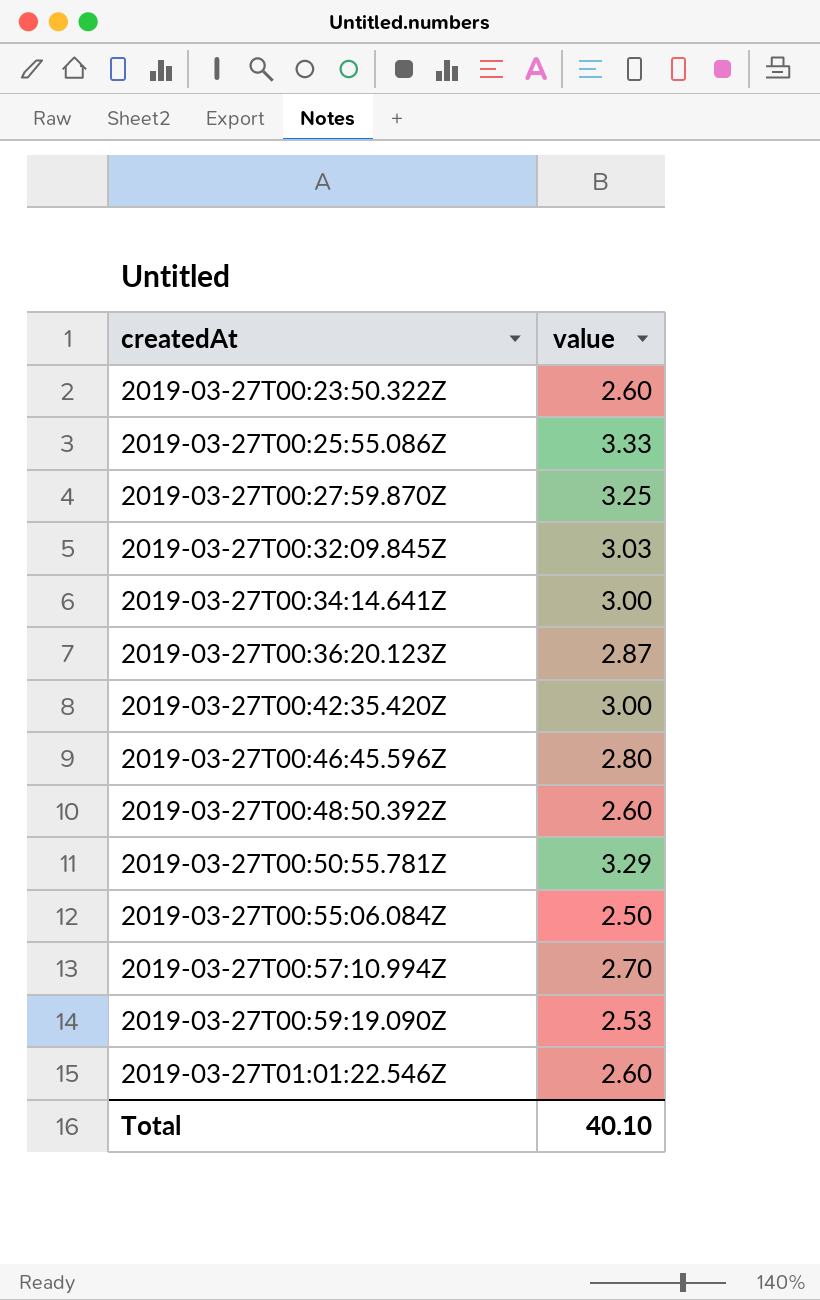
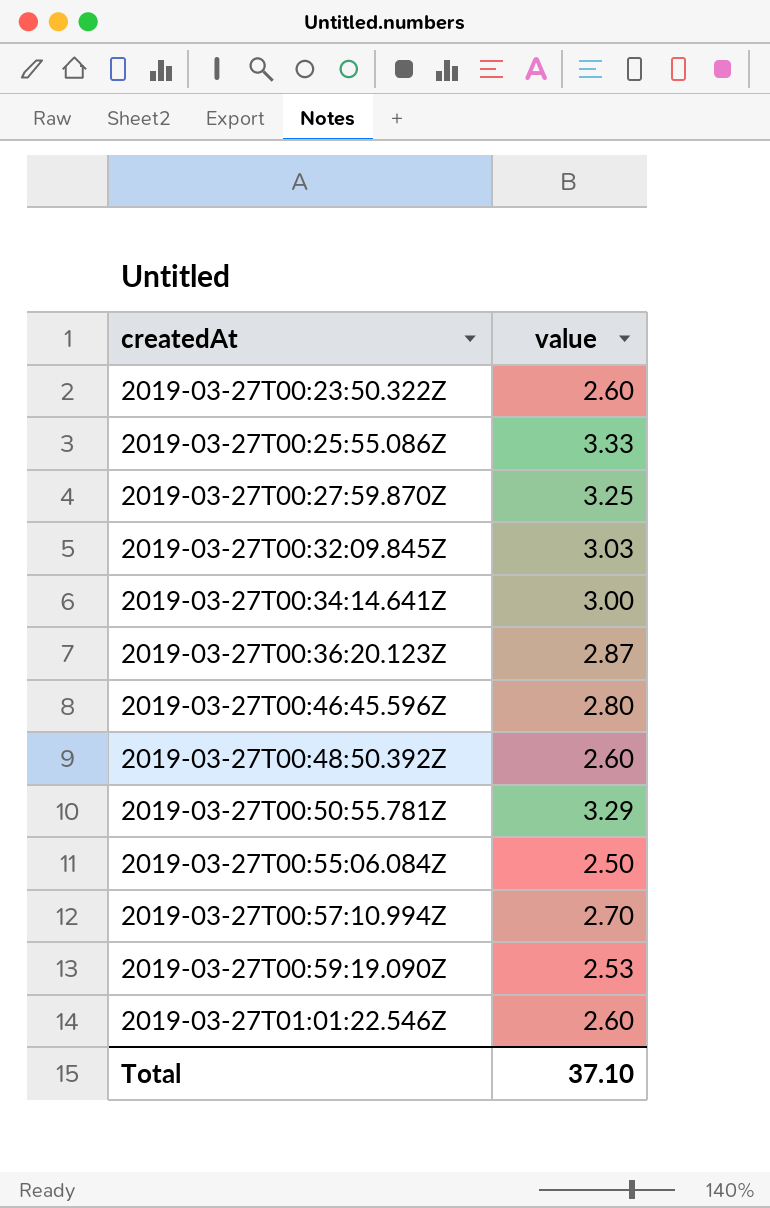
row 2019-03-27T00:42:35.420Z: 3.00 -> none
Total | value: 40.10 -> 37.10

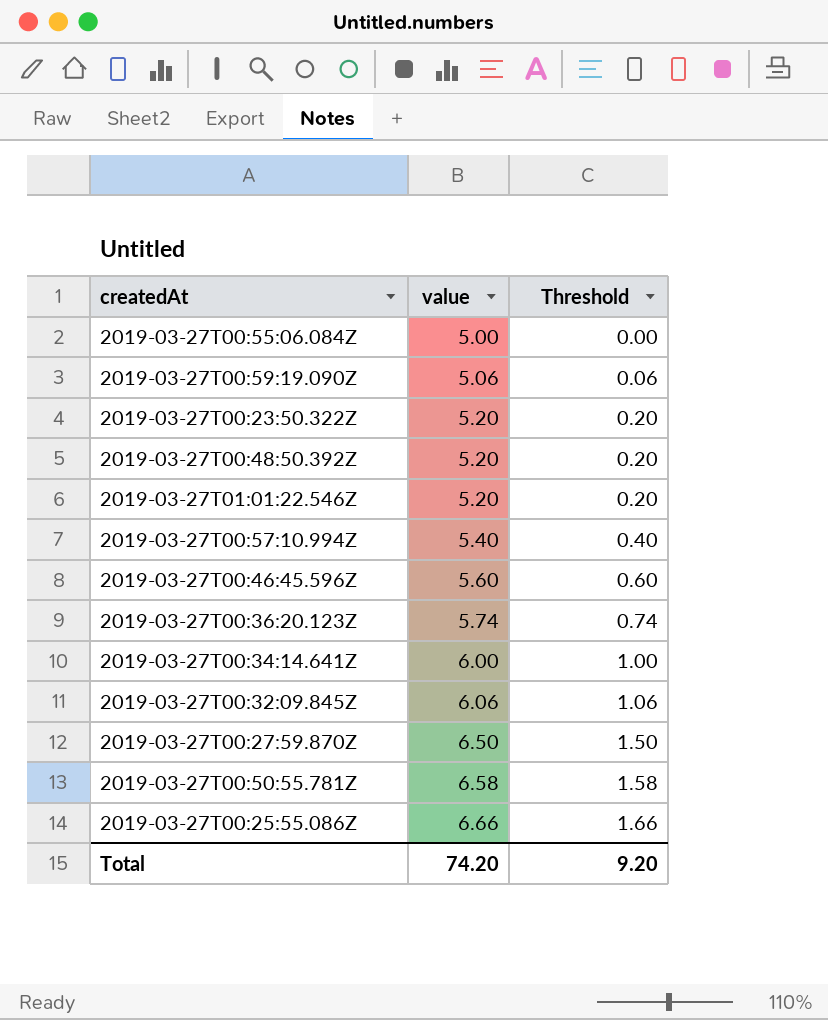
row order: createdAt ascending -> value ascending
column Threshold | formula: none -> [value] - 5
2019-03-27T00:55:06.084Z | value: 2.50 -> 5.00
2019-03-27T00:59:19.090Z | value: 2.53 -> 5.06
2019-03-27T00:23:50.322Z | value: 2.60 -> 5.20
2019-03-27T00:48:50.392Z | value: 2.60 -> 5.20
2019-03-27T01:01:22.546Z | value: 2.60 -> 5.20
2019-03-27T00:57:10.994Z | value: 2.70 -> 5.40
2019-03-27T00:46:45.596Z | value: 2.80 -> 5.60
2019-03-27T00:36:20.123Z | value: 2.87 -> 5.74
2019-03-27T00:34:14.641Z | value: 3.00 -> 6.00
2019-03-27T00:32:09.845Z | value: 3.03 -> 6.06
2019-03-27T00:27:59.870Z | value: 3.25 -> 6.50
2019-03-27T00:50:55.781Z | value: 3.29 -> 6.58
2019-03-27T00:25:55.086Z | value: 3.33 -> 6.66
Total | value: 37.10 -> 74.20

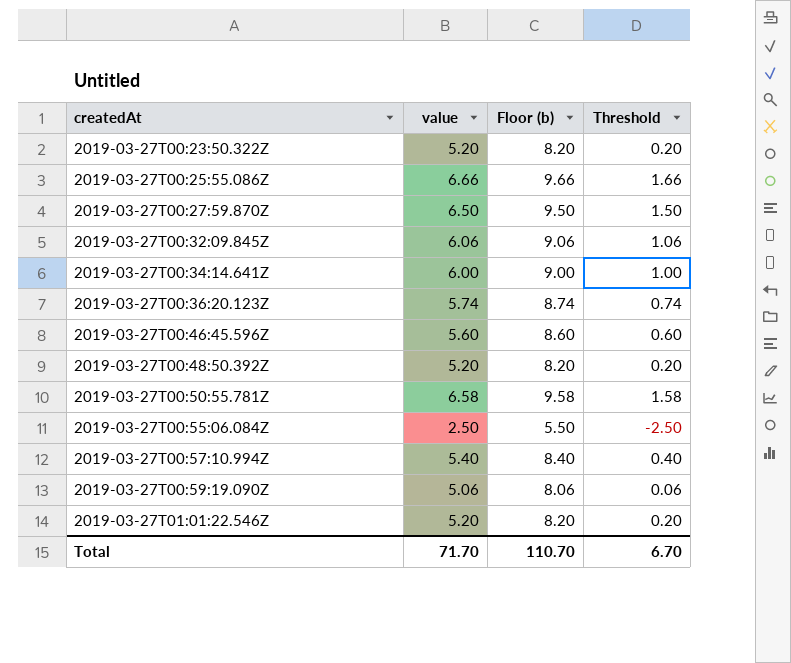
row order: value ascending -> createdAt ascending
column Floor (b) | formula: none -> [value] + 3
2019-03-27T00:55:06.084Z | value: 5.00 -> 2.50
2019-03-27T00:55:06.084Z | Threshold: 0.00 -> -2.50
Total | value: 74.20 -> 71.70
Total | Threshold: 9.20 -> 6.70

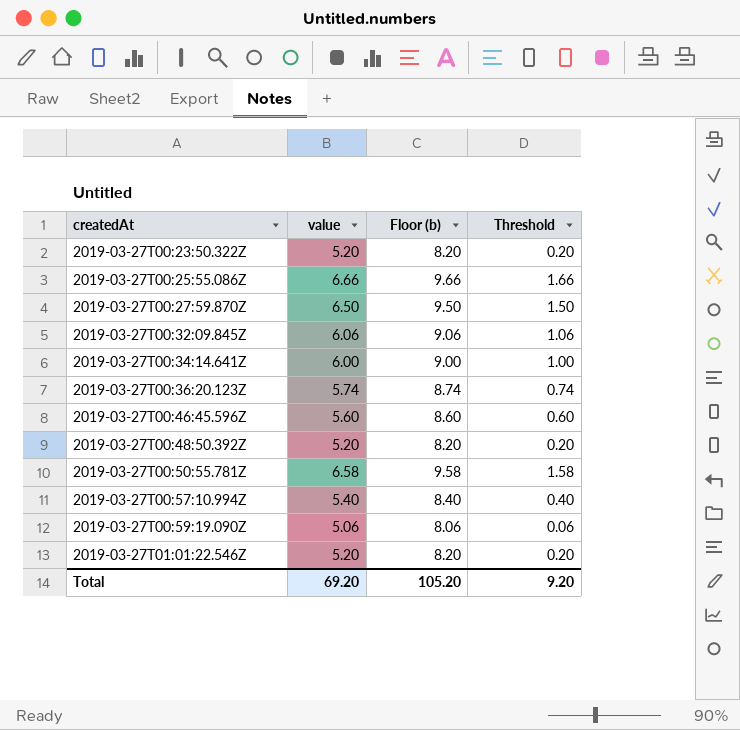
row 2019-03-27T00:55:06.084Z: 2.50 | 5.50 | -2.50 -> none
Total | value: 71.70 -> 69.20
Total | Floor (b): 110.70 -> 105.20
Total | Threshold: 6.70 -> 9.20

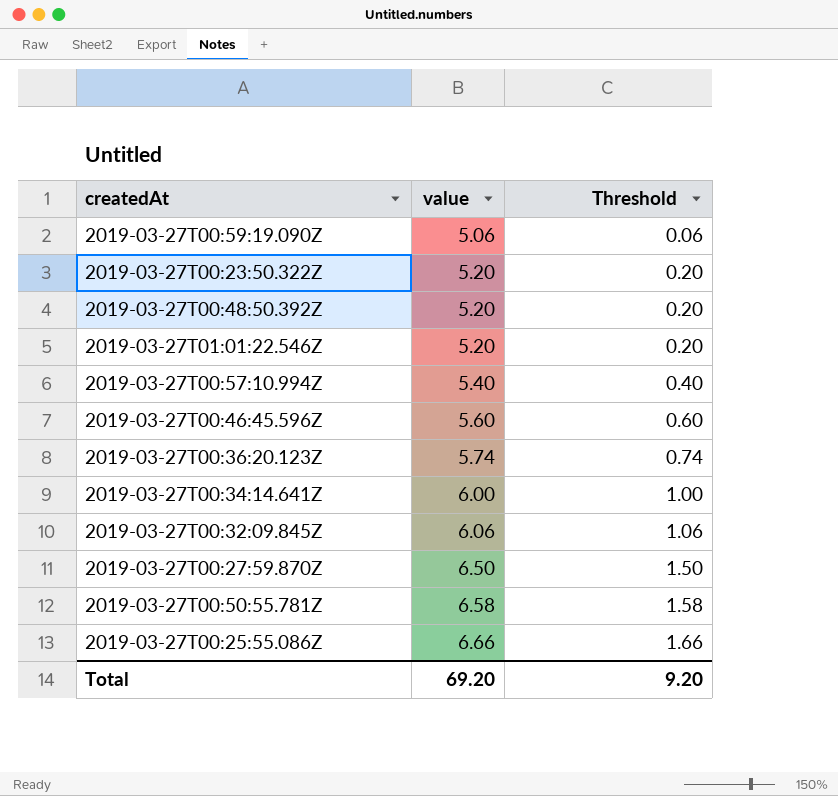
row order: createdAt ascending -> value ascending
column Floor (b) | formula: [value] + 3 -> none

